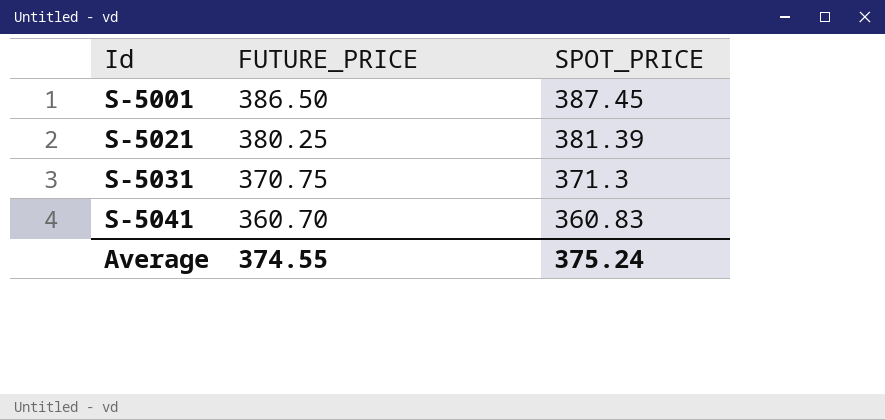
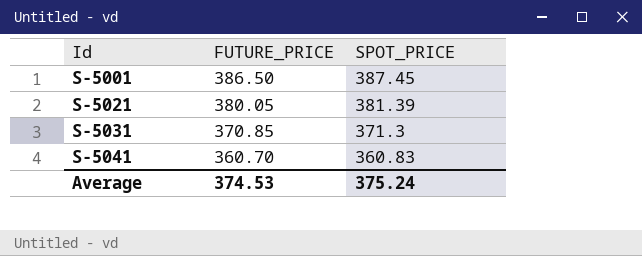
S-5021 | FUTURE_PRICE: 380.25 -> 380.05
S-5031 | FUTURE_PRICE: 370.75 -> 370.85
Average | FUTURE_PRICE: 374.55 -> 374.53

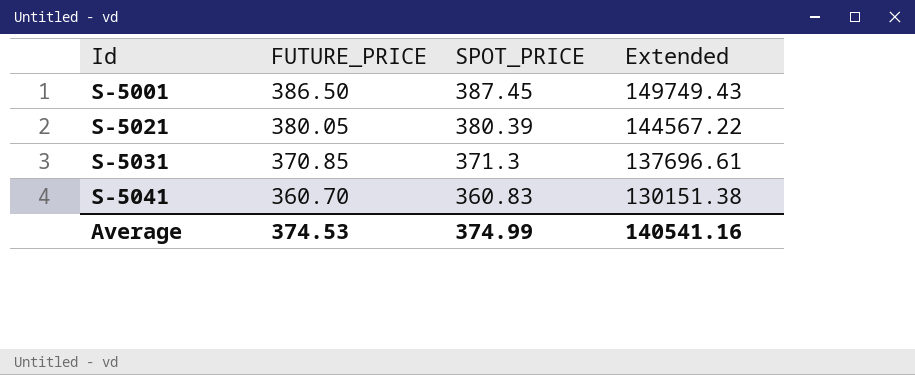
column Extended | formula: none -> [FUTURE_PRICE] * [SPOT_PRICE]
S-5021 | SPOT_PRICE: 381.39 -> 380.39
Average | SPOT_PRICE: 375.24 -> 374.99

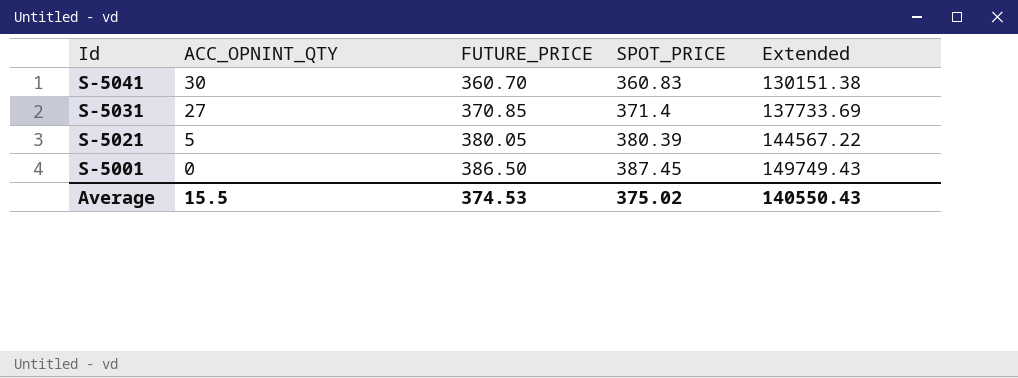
row order: Id ascending -> Id descending
column ACC_OPNINT_QTY | position: none -> 2
S-5031 | SPOT_PRICE: 371.3 -> 371.4
S-5031 | Extended: 137696.61 -> 137733.69
Average | SPOT_PRICE: 374.99 -> 375.02
Average | Extended: 140541.16 -> 140550.43

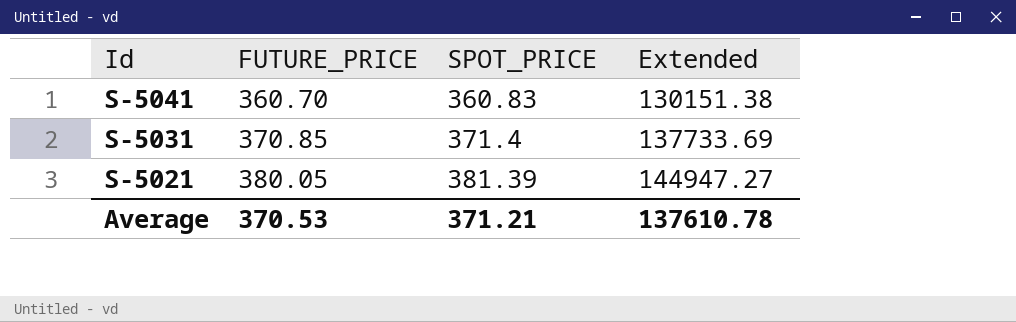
column ACC_OPNINT_QTY | position: 2 -> none
row S-5001: 0 | 386.50 | 387.45 | 149749.43 -> none
S-5021 | SPOT_PRICE: 380.39 -> 381.39
S-5021 | Extended: 144567.22 -> 144947.27
Average | FUTURE_PRICE: 374.53 -> 370.53
Average | SPOT_PRICE: 375.02 -> 371.21
Average | Extended: 140550.43 -> 137610.78

